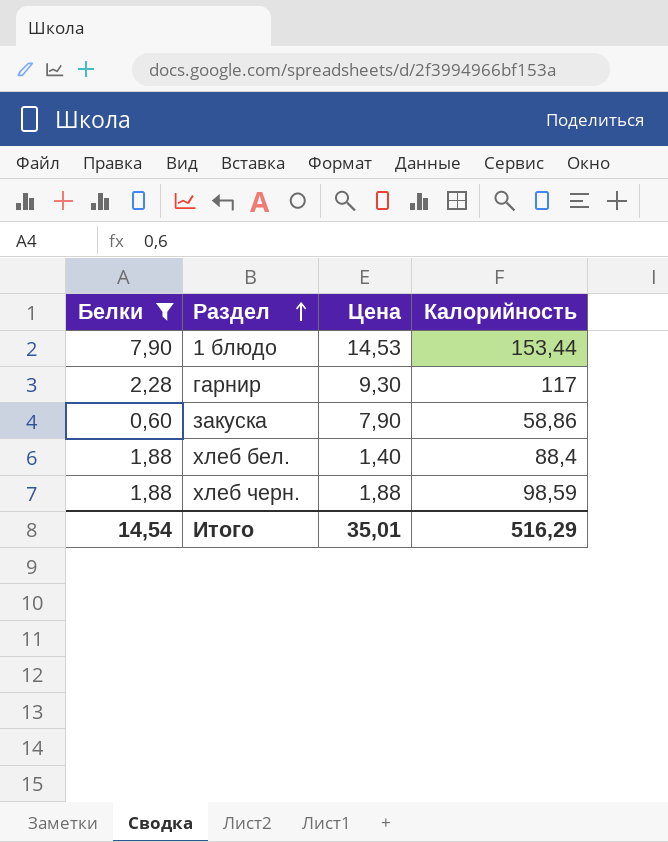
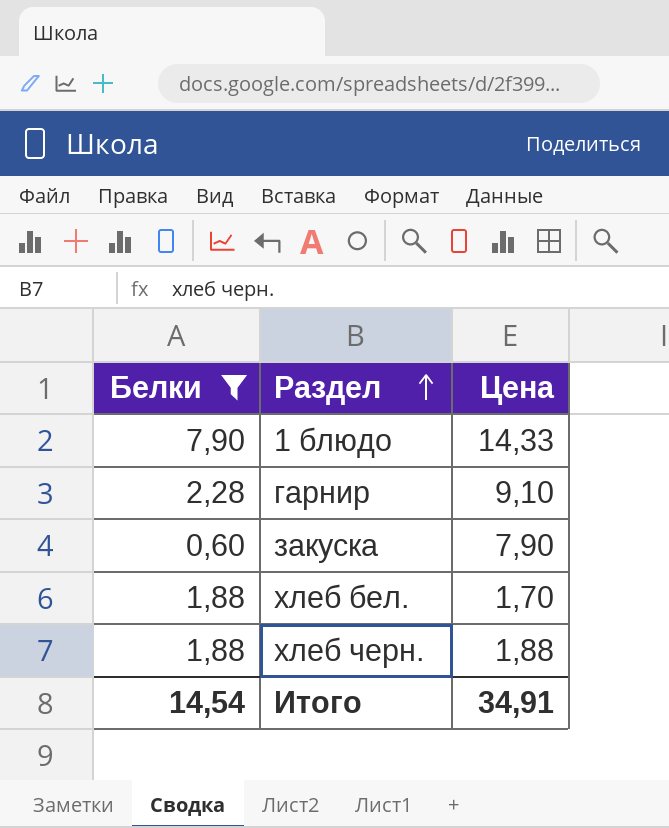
column Калорийность | position: 4 -> none
1 блюдо | Цена: 14,53 -> 14,33
гарнир | Цена: 9,30 -> 9,10
хлеб бел. | Цена: 1,40 -> 1,70
Итого | Цена: 35,01 -> 34,91

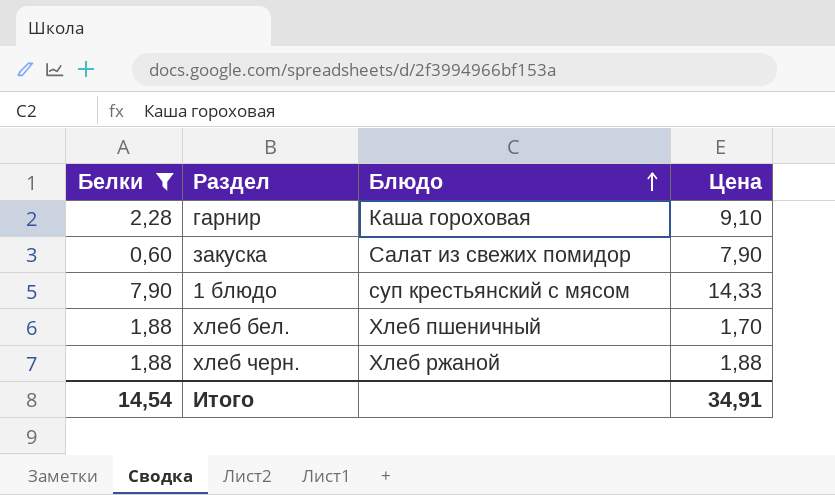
row order: Раздел ascending -> Блюдо ascending
column Блюдо | position: none -> 3

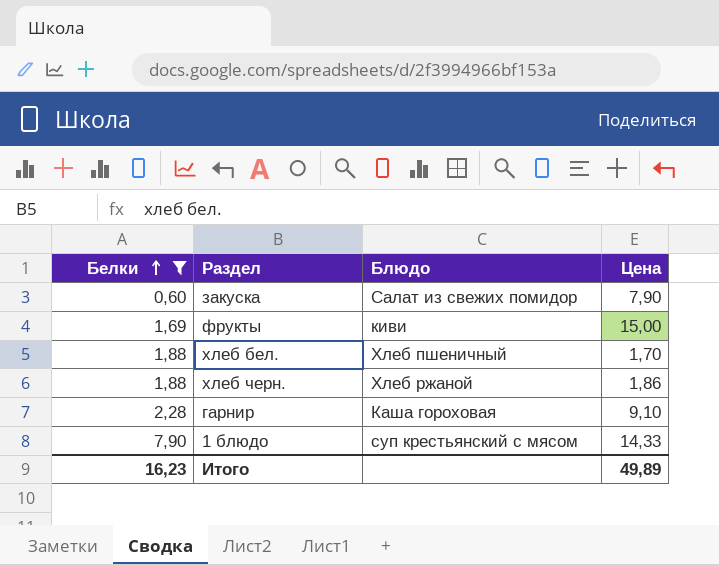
row order: Блюдо ascending -> Белки ascending
row фрукты: none -> 1,69 | киви | 15,00
хлеб черн. | Цена: 1,88 -> 1,86
Итого | Белки: 14,54 -> 16,23
Итого | Цена: 34,91 -> 49,89

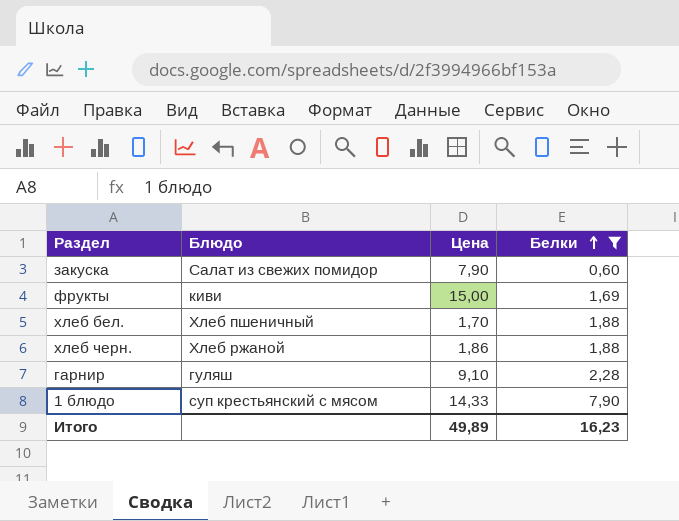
column Белки | position: 1 -> 4
гарнир | Блюдо: Каша гороховая -> гуляш

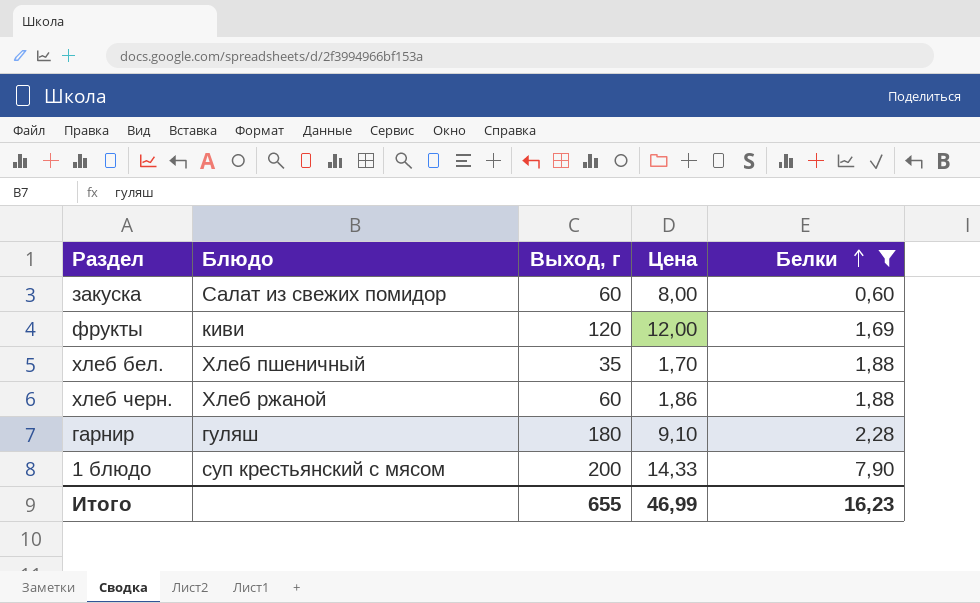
column Выход, г | position: none -> 3
закуска | Цена: 7,90 -> 8,00
фрукты | Цена: 15,00 -> 12,00
Итого | Цена: 49,89 -> 46,99

